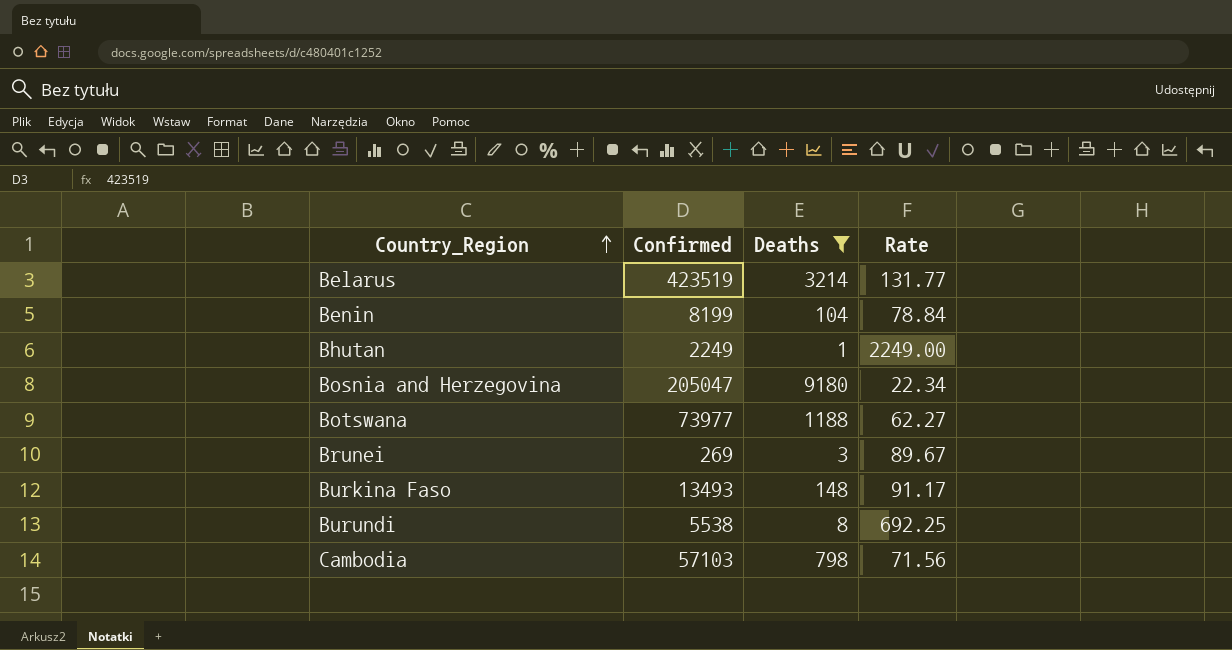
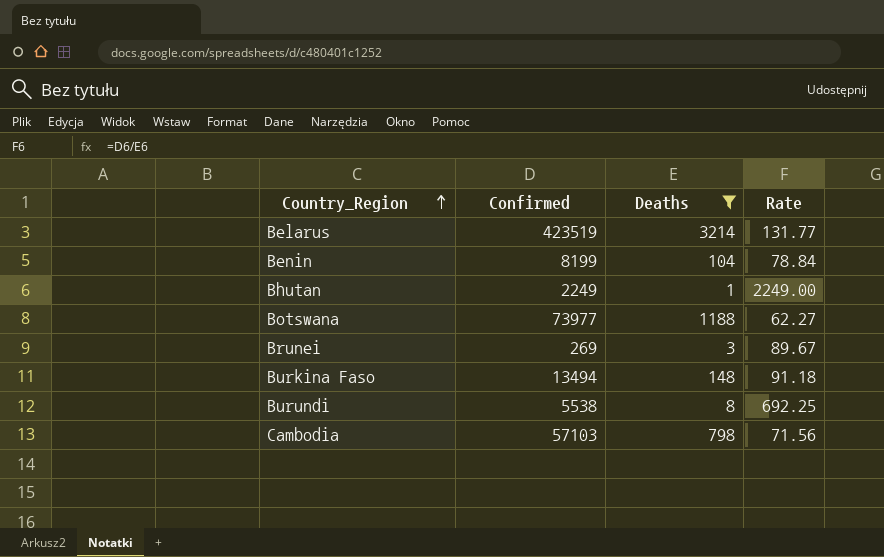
row Bosnia and Herzegovina: 205047 | 9180 | 22.34 -> none
Burkina Faso | Confirmed: 13493 -> 13494
Burkina Faso | Rate: 91.17 -> 91.18

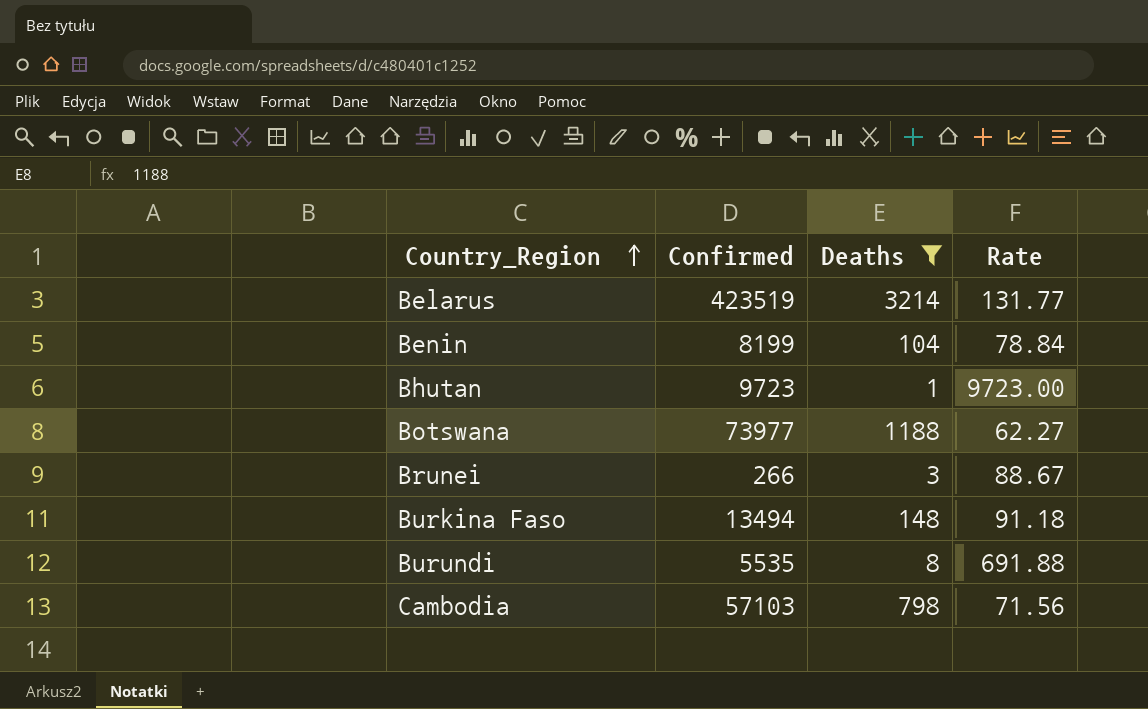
Bhutan | Confirmed: 2249 -> 9723
Bhutan | Rate: 2249.00 -> 9723.00
Brunei | Confirmed: 269 -> 266
Brunei | Rate: 89.67 -> 88.67
Burundi | Confirmed: 5538 -> 5535
Burundi | Rate: 692.25 -> 691.88

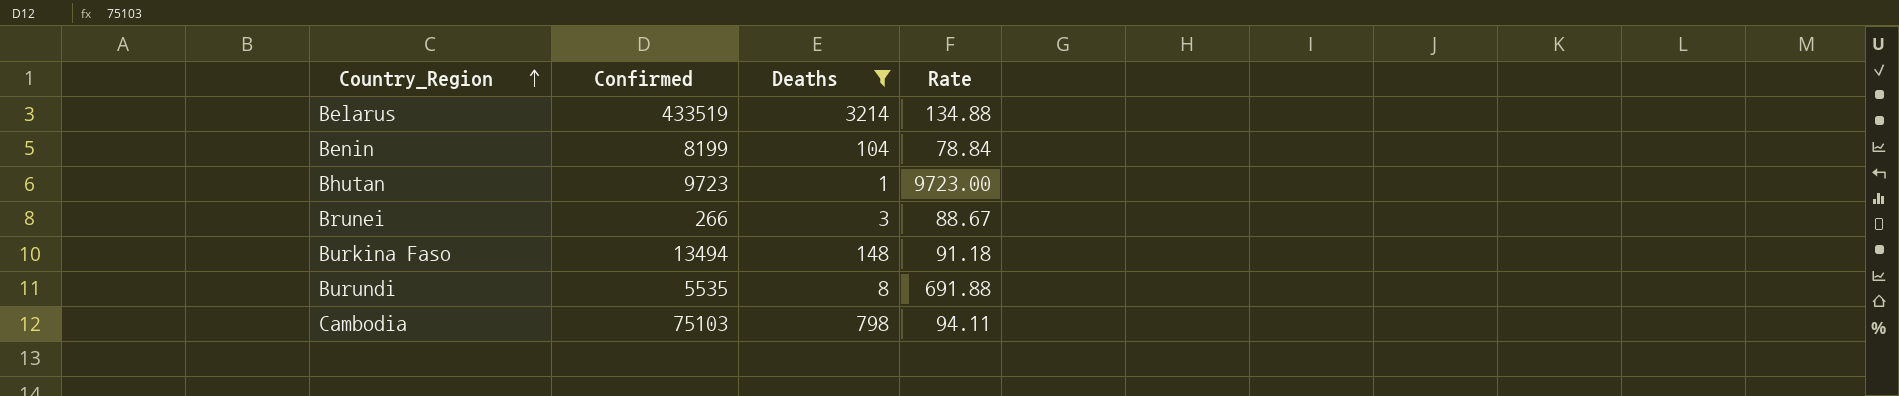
row Botswana: 73977 | 1188 | 62.27 -> none
Belarus | Confirmed: 423519 -> 433519
Belarus | Rate: 131.77 -> 134.88
Cambodia | Confirmed: 57103 -> 75103
Cambodia | Rate: 71.56 -> 94.11

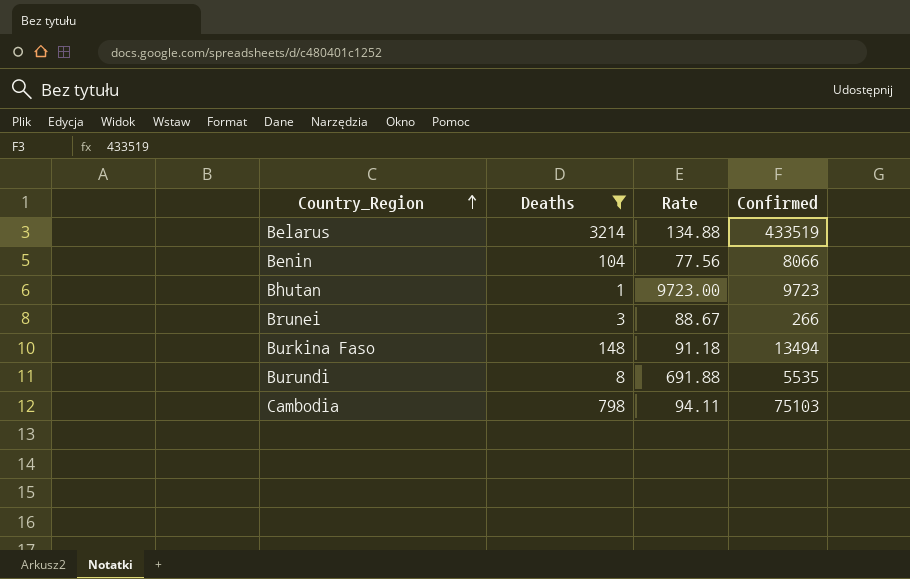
column Confirmed | position: 2 -> 4
Benin | Rate: 78.84 -> 77.56
Benin | Confirmed: 8199 -> 8066

